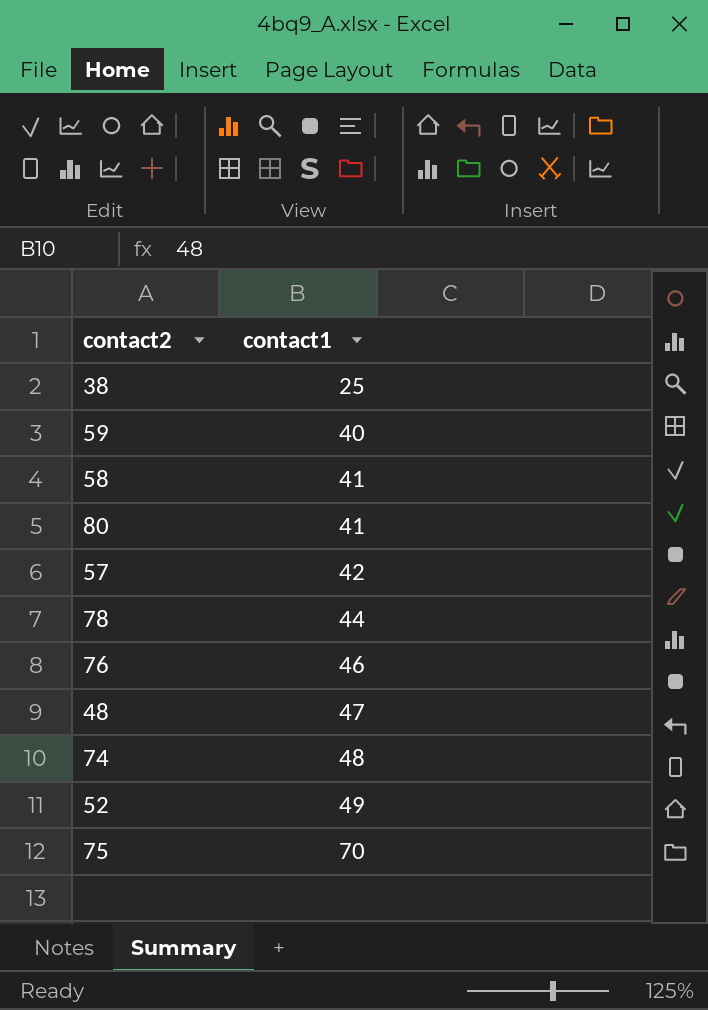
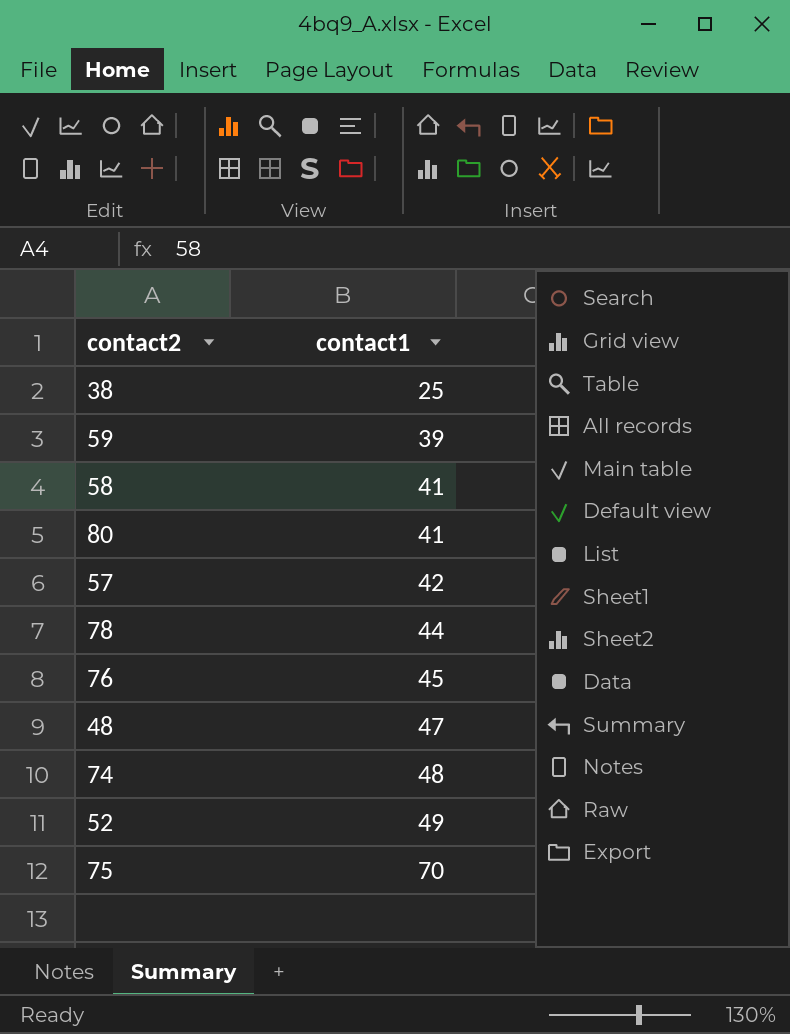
59 | contact1: 40 -> 39
76 | contact1: 46 -> 45

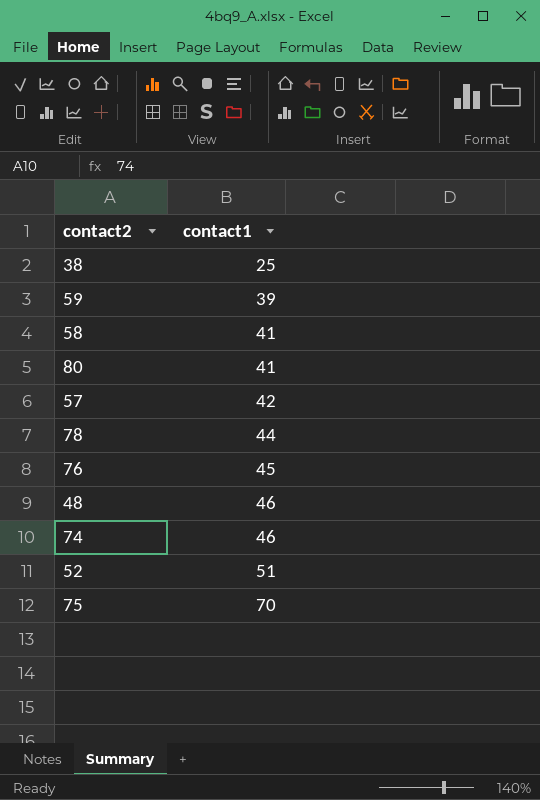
48 | contact1: 47 -> 46
74 | contact1: 48 -> 46
52 | contact1: 49 -> 51

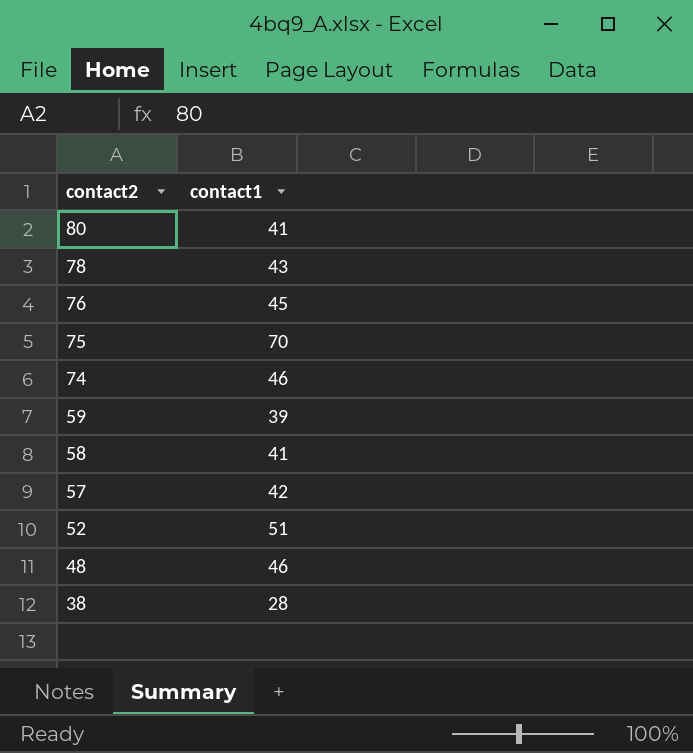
row order: contact1 ascending -> contact2 descending
78 | contact1: 44 -> 43
38 | contact1: 25 -> 28

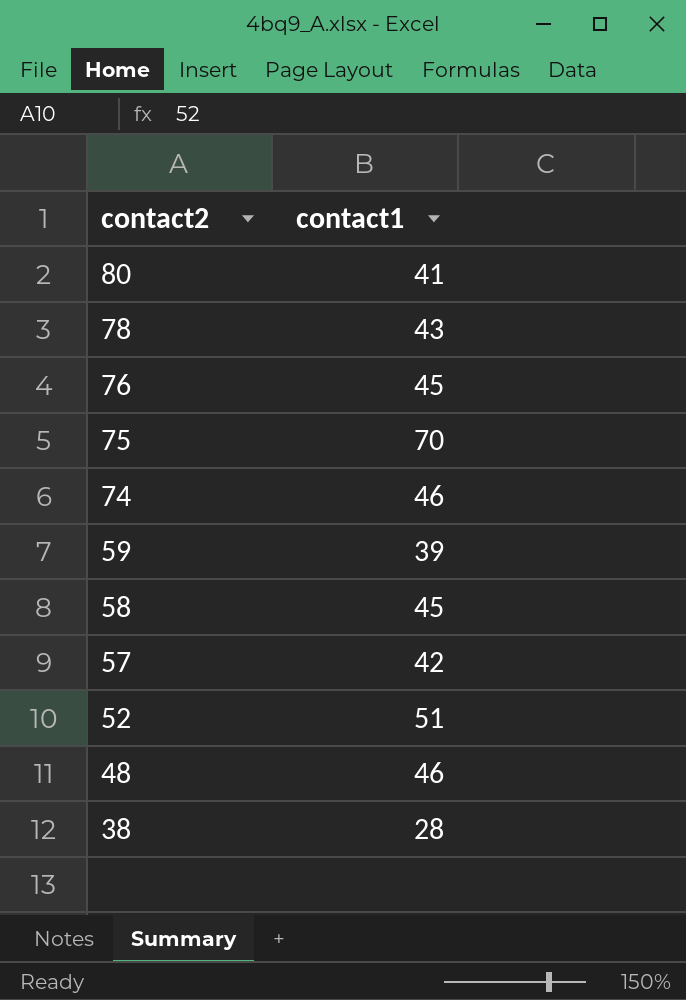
58 | contact1: 41 -> 45

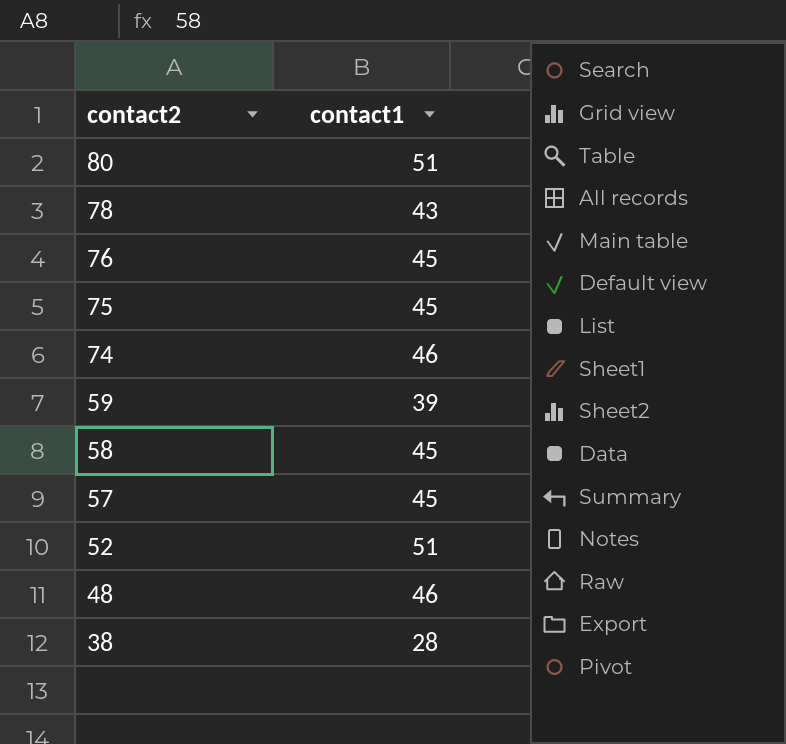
80 | contact1: 41 -> 51
75 | contact1: 70 -> 45
57 | contact1: 42 -> 45

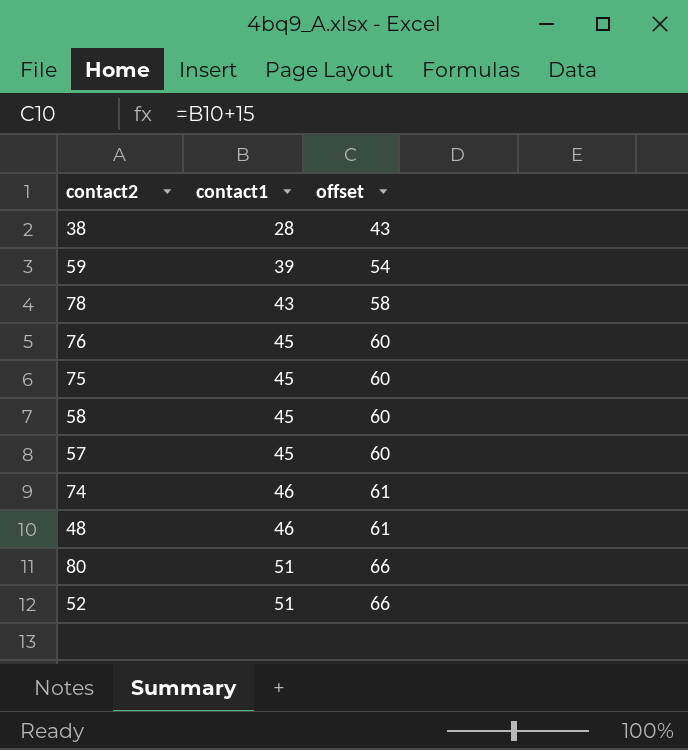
row order: contact2 descending -> contact1 ascending
column offset | formula: none -> [contact1] + 15

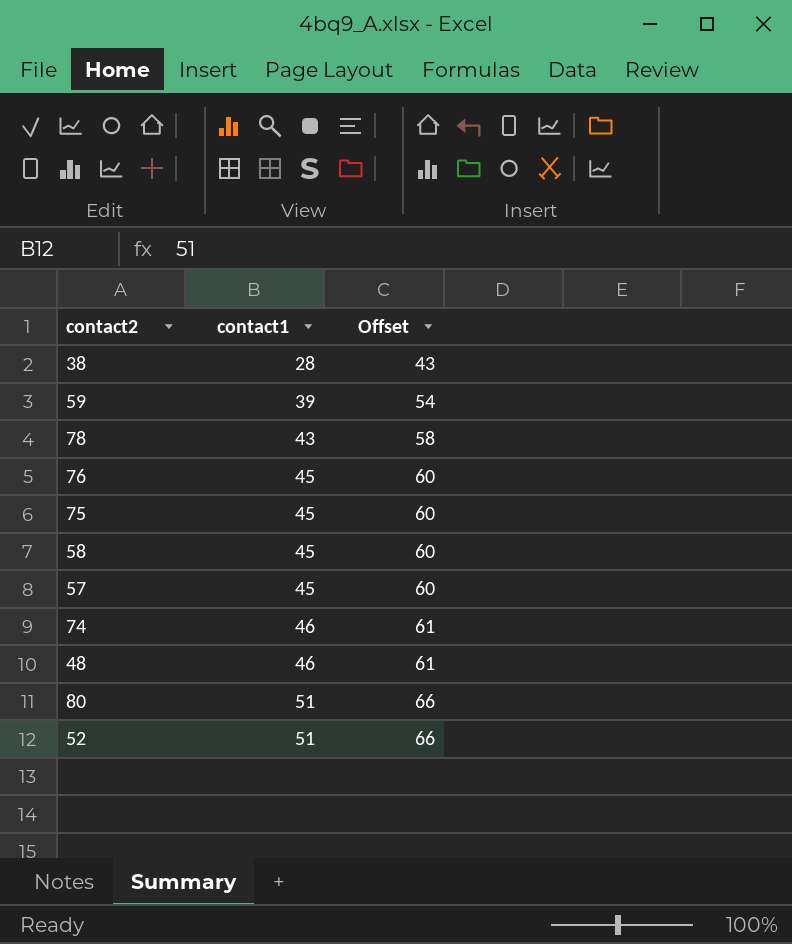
column name: offset -> Offset

